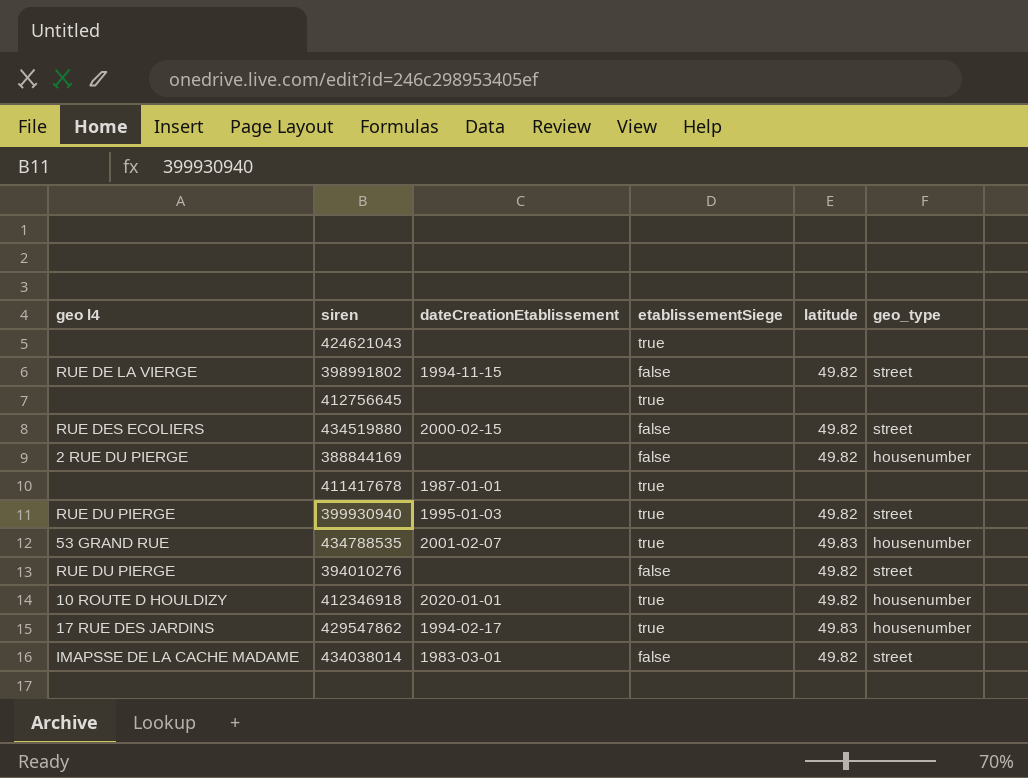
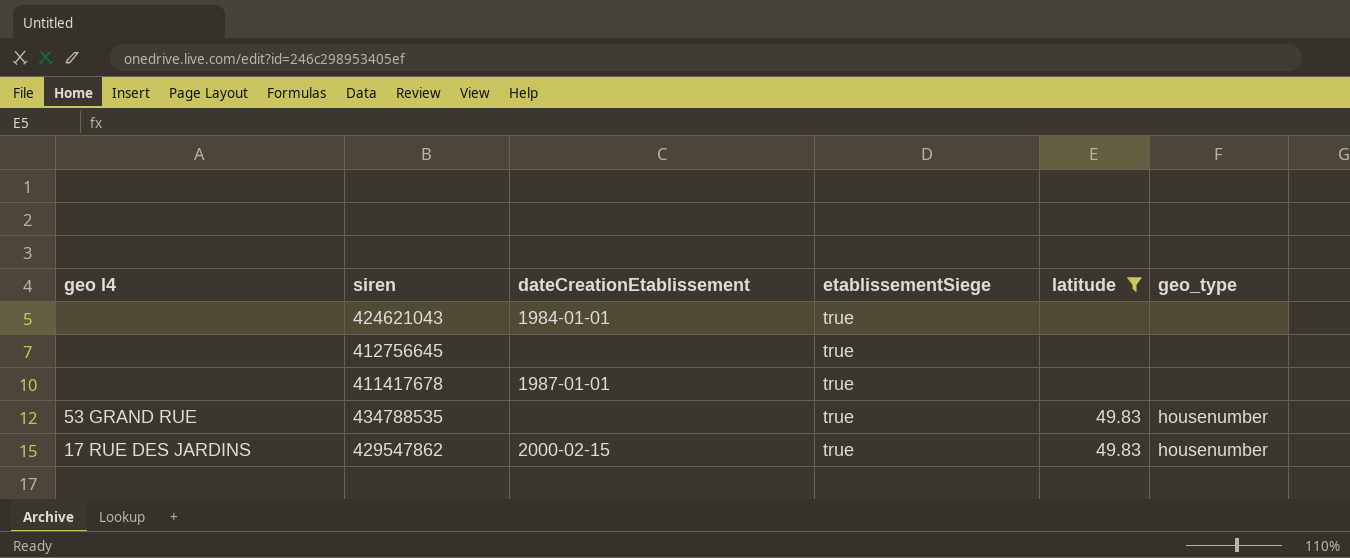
filter: none -> latitude != 49.82
424621043 | dateCreationEtablissement: none -> 1984-01-01
434788535 | dateCreationEtablissement: 2001-02-07 -> none
429547862 | dateCreationEtablissement: 1994-02-17 -> 2000-02-15

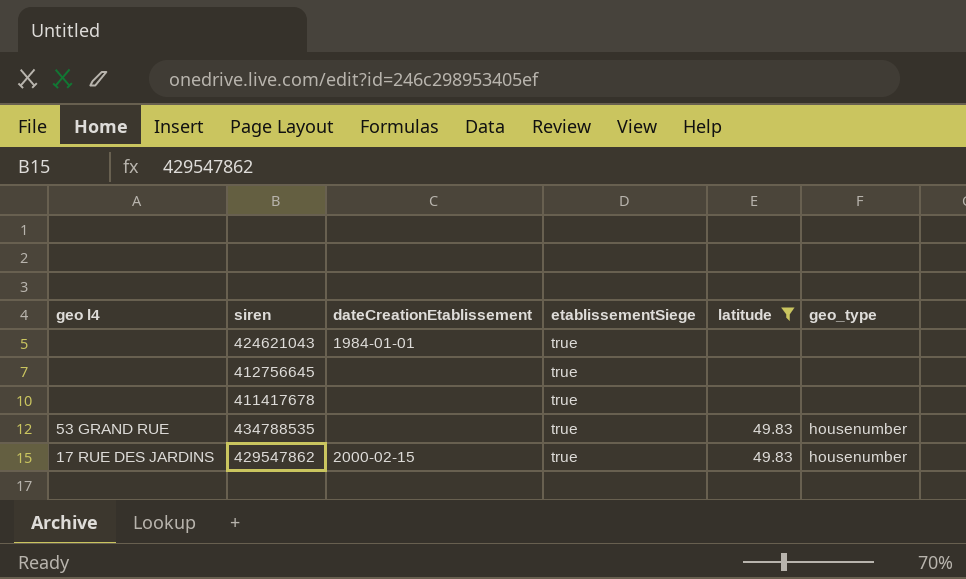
411417678 | dateCreationEtablissement: 1987-01-01 -> none

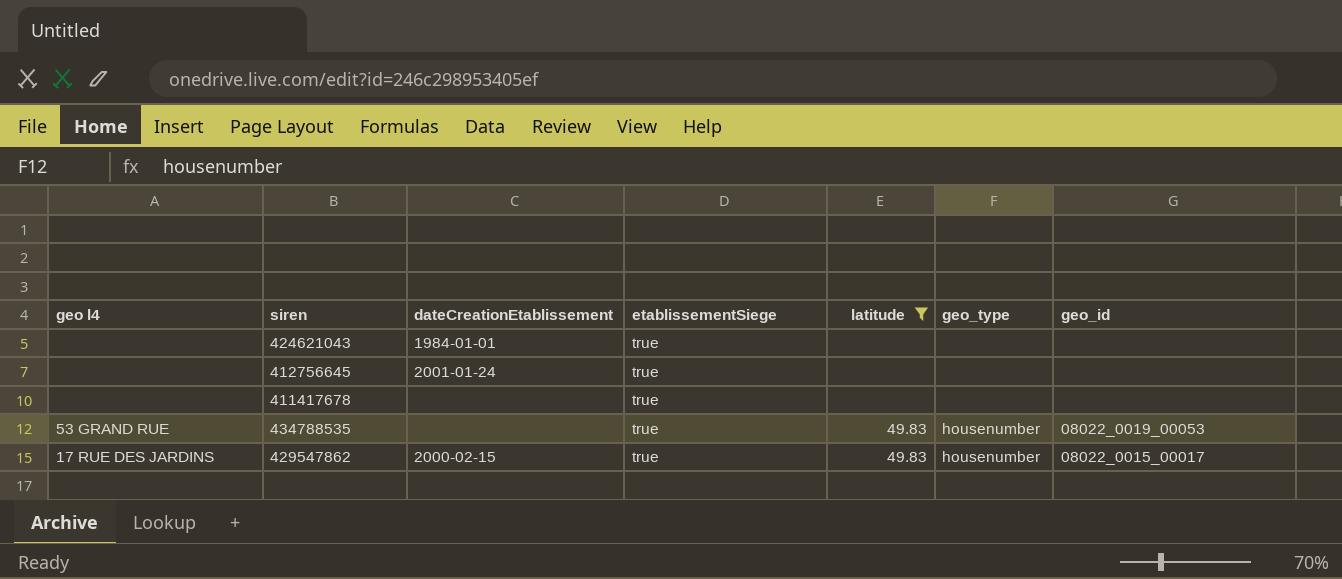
column geo_id | position: none -> 7
412756645 | dateCreationEtablissement: none -> 2001-01-24

